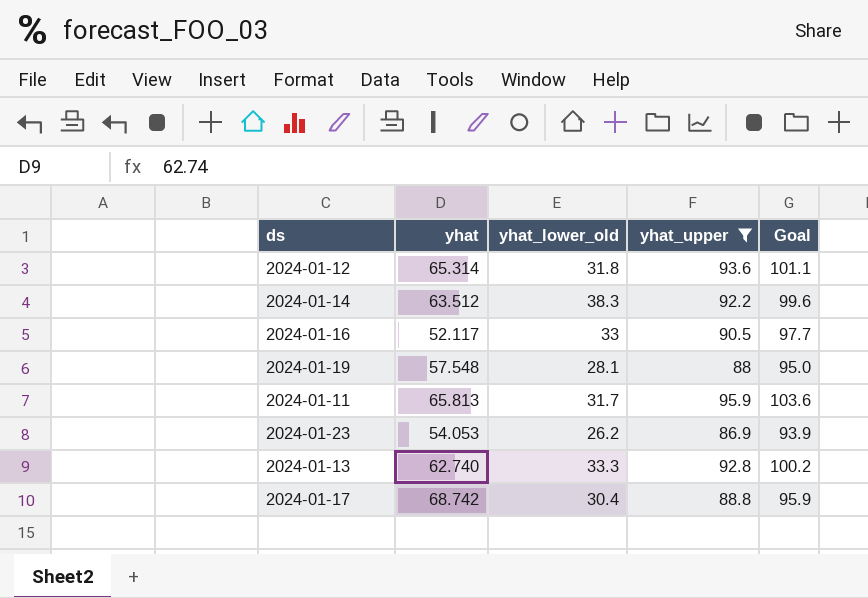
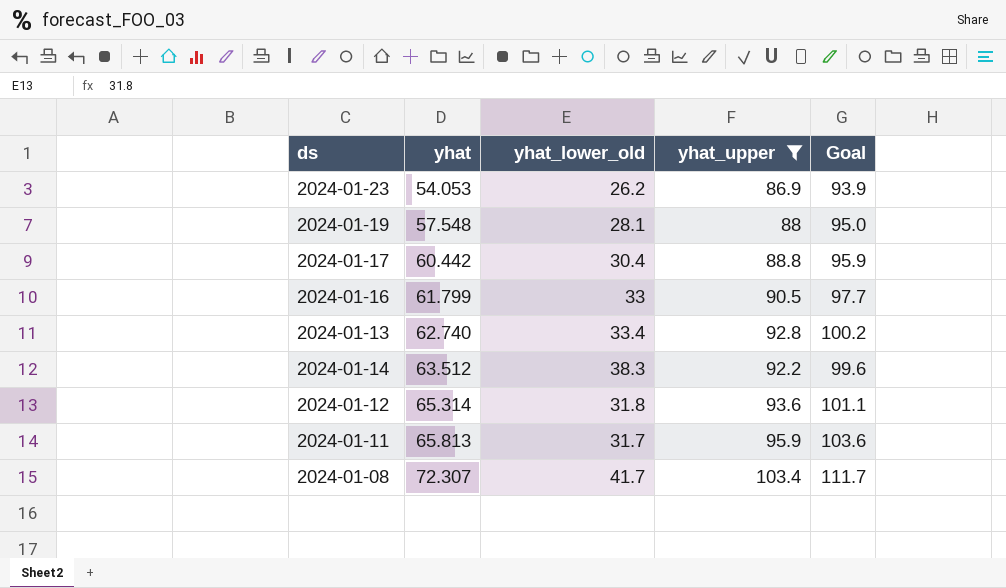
row order: none -> yhat ascending
2024-01-17 | yhat: 68.742 -> 60.442
2024-01-16 | yhat: 52.117 -> 61.799
2024-01-13 | yhat_lower_old: 33.3 -> 33.4
row 2024-01-08: none -> 72.307 | 41.7 | 103.4 | 111.7

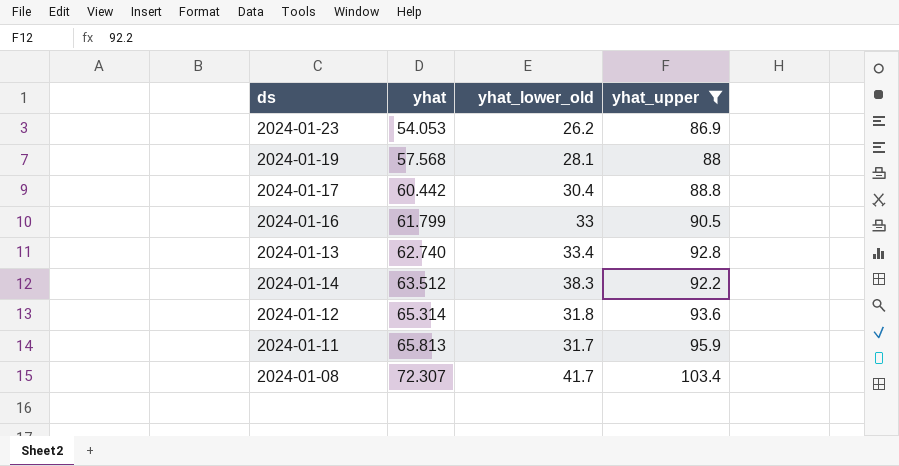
column Goal | formula: [yhat_upper] * 1.08 -> none
2024-01-19 | yhat: 57.548 -> 57.568

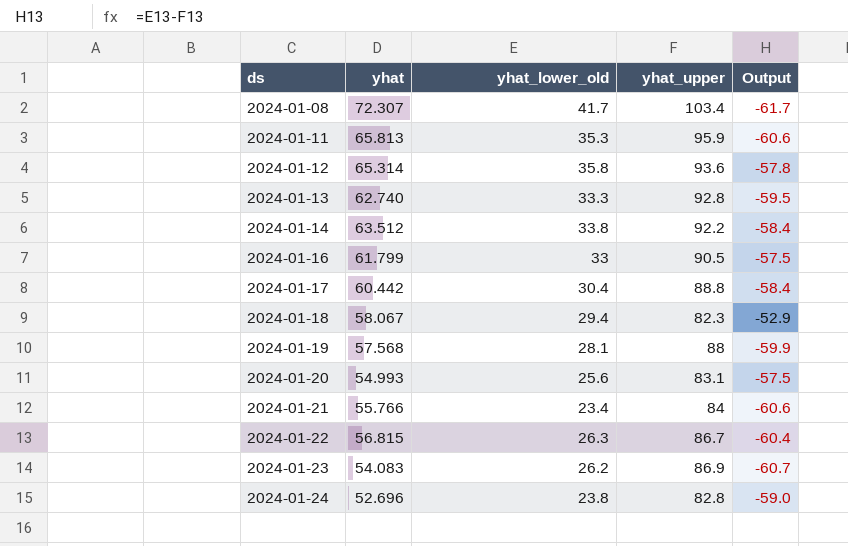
filter: yhat_upper >= 86.9 -> none
row order: yhat ascending -> ds ascending
column Output | formula: none -> [yhat_lower_old] - [yhat_upper]
2024-01-11 | yhat_lower_old: 31.7 -> 35.3
2024-01-12 | yhat_lower_old: 31.8 -> 35.8
2024-01-13 | yhat_lower_old: 33.4 -> 33.3
2024-01-14 | yhat_lower_old: 38.3 -> 33.8
2024-01-23 | yhat: 54.053 -> 54.083

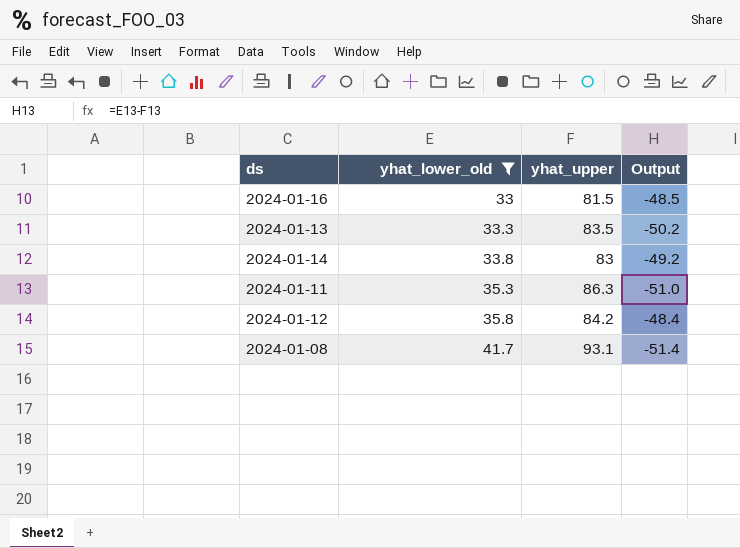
filter: none -> yhat_lower_old >= 33
row order: ds ascending -> yhat_lower_old ascending
column yhat | position: 2 -> none
2024-01-16 | yhat_upper: 90.5 -> 81.5
2024-01-16 | Output: -57.5 -> -48.5
2024-01-13 | yhat_upper: 92.8 -> 83.5
2024-01-13 | Output: -59.5 -> -50.2
2024-01-14 | yhat_upper: 92.2 -> 83
2024-01-14 | Output: -58.4 -> -49.2
2024-01-11 | yhat_upper: 95.9 -> 86.3
2024-01-11 | Output: -60.6 -> -51.0
2024-01-12 | yhat_upper: 93.6 -> 84.2
2024-01-12 | Output: -57.8 -> -48.4
2024-01-08 | yhat_upper: 103.4 -> 93.1
2024-01-08 | Output: -61.7 -> -51.4

